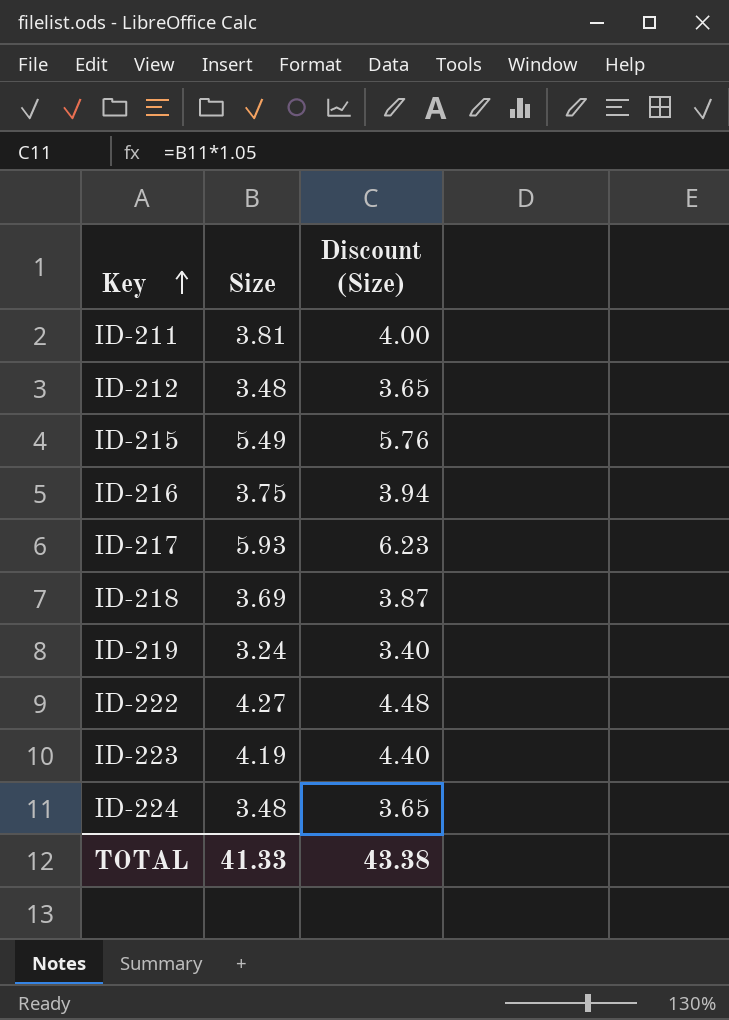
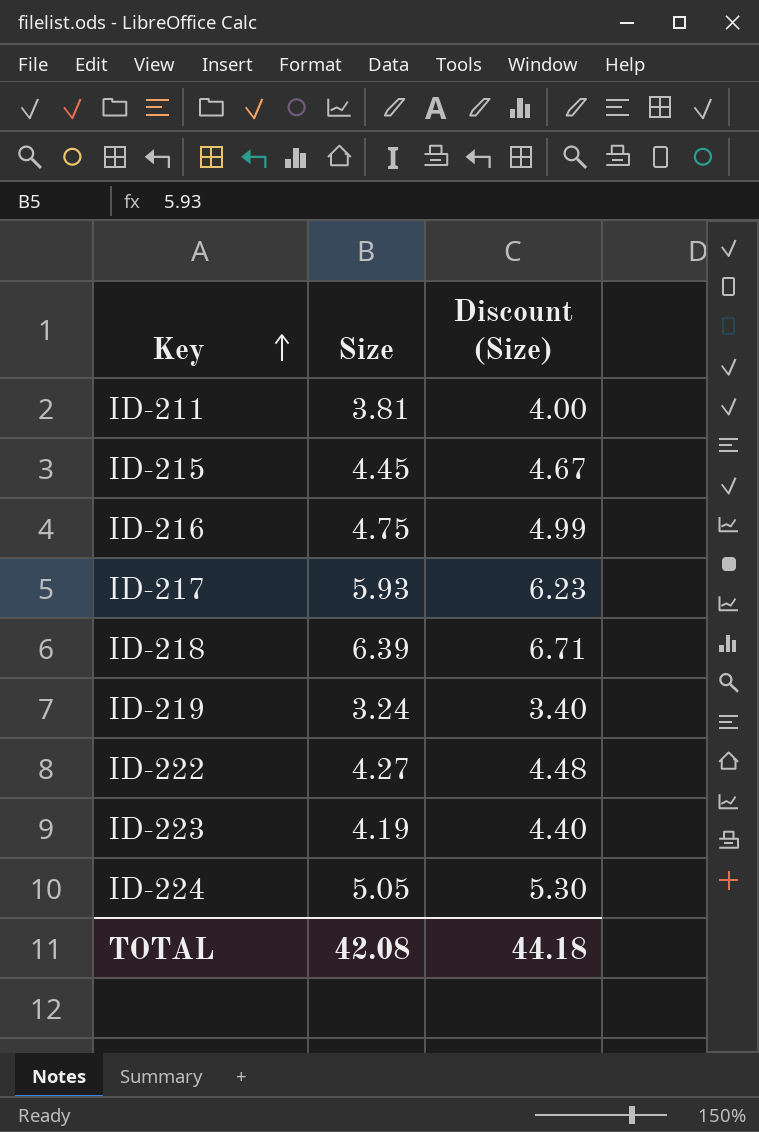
row ID-212: 3.48 | 3.65 -> none
ID-215 | Size: 5.49 -> 4.45
ID-215 | Discount (Size): 5.76 -> 4.67
ID-216 | Size: 3.75 -> 4.75
ID-216 | Discount (Size): 3.94 -> 4.99
ID-218 | Size: 3.69 -> 6.39
ID-218 | Discount (Size): 3.87 -> 6.71
ID-224 | Size: 3.48 -> 5.05
ID-224 | Discount (Size): 3.65 -> 5.30
TOTAL | Size: 41.33 -> 42.08
TOTAL | Discount (Size): 43.38 -> 44.18

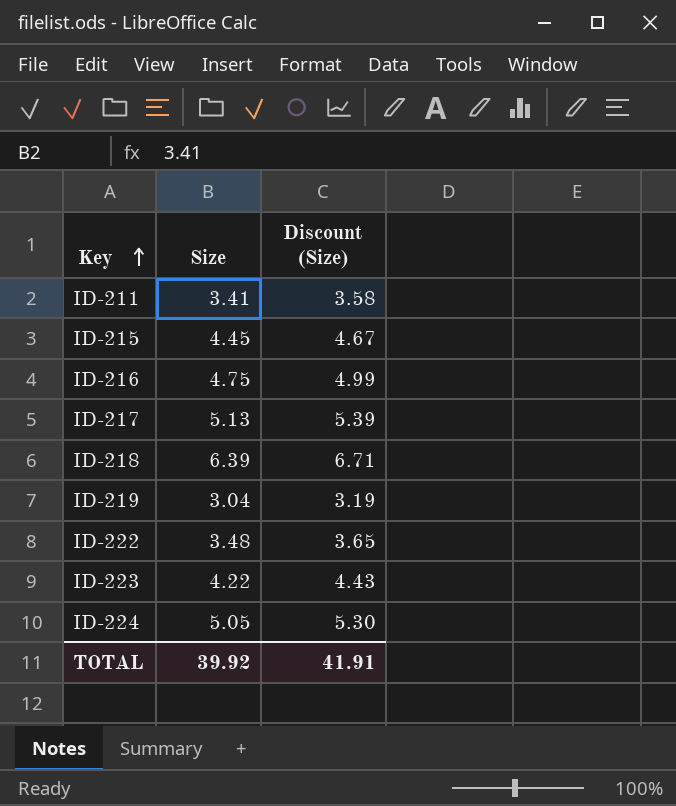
ID-211 | Size: 3.81 -> 3.41
ID-211 | Discount (Size): 4.00 -> 3.58
ID-217 | Size: 5.93 -> 5.13
ID-217 | Discount (Size): 6.23 -> 5.39
ID-219 | Size: 3.24 -> 3.04
ID-219 | Discount (Size): 3.40 -> 3.19
ID-222 | Size: 4.27 -> 3.48
ID-222 | Discount (Size): 4.48 -> 3.65
ID-223 | Size: 4.19 -> 4.22
ID-223 | Discount (Size): 4.40 -> 4.43
TOTAL | Size: 42.08 -> 39.92
TOTAL | Discount (Size): 44.18 -> 41.91

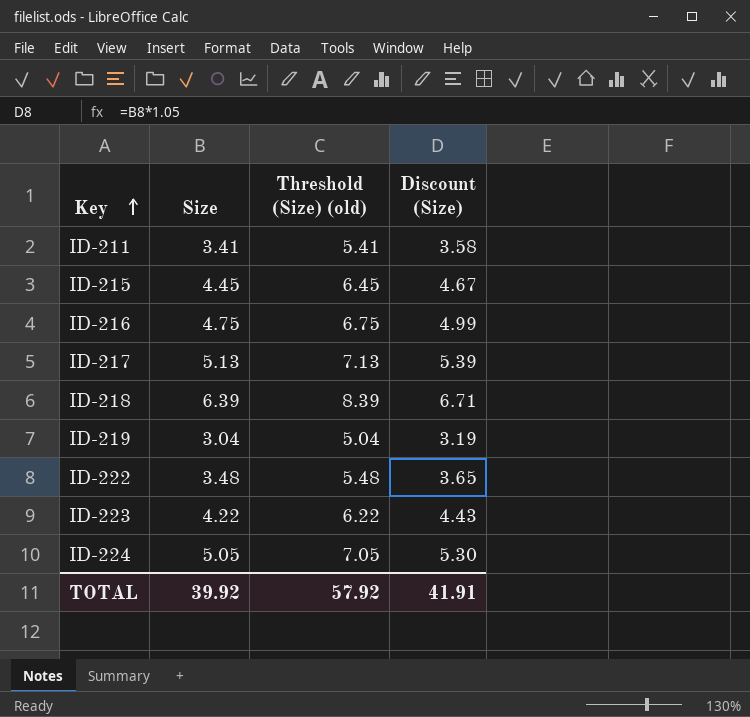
column Threshold (Size) (old) | formula: none -> [Size] + 2

